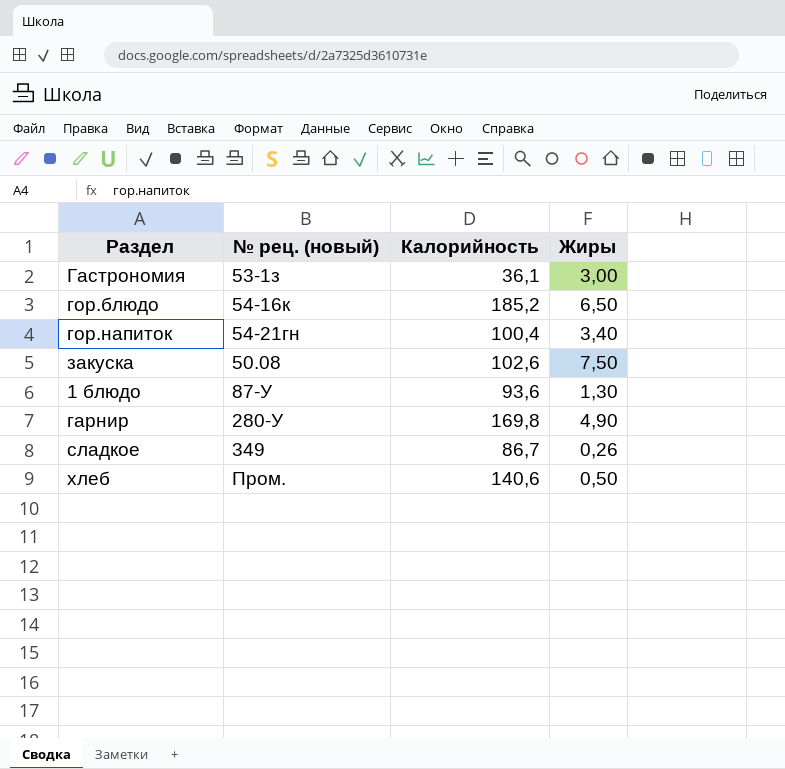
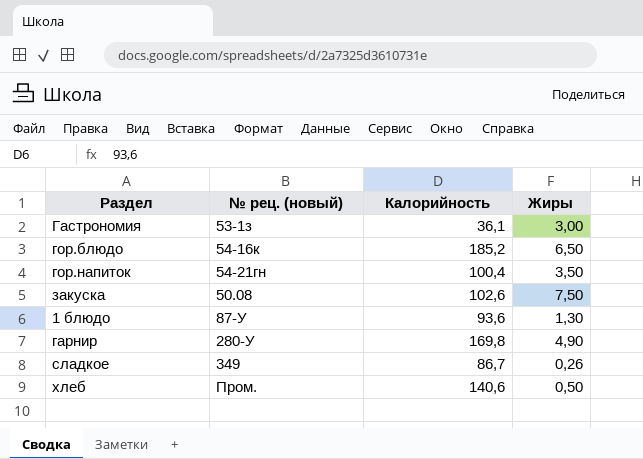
гор.напиток | Жиры: 3,40 -> 3,50

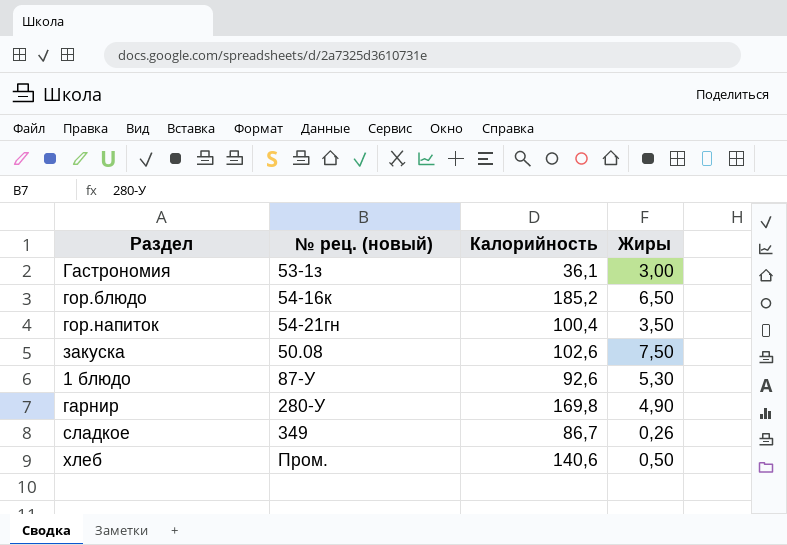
1 блюдо | Калорийность: 93,6 -> 92,6
1 блюдо | Жиры: 1,30 -> 5,30

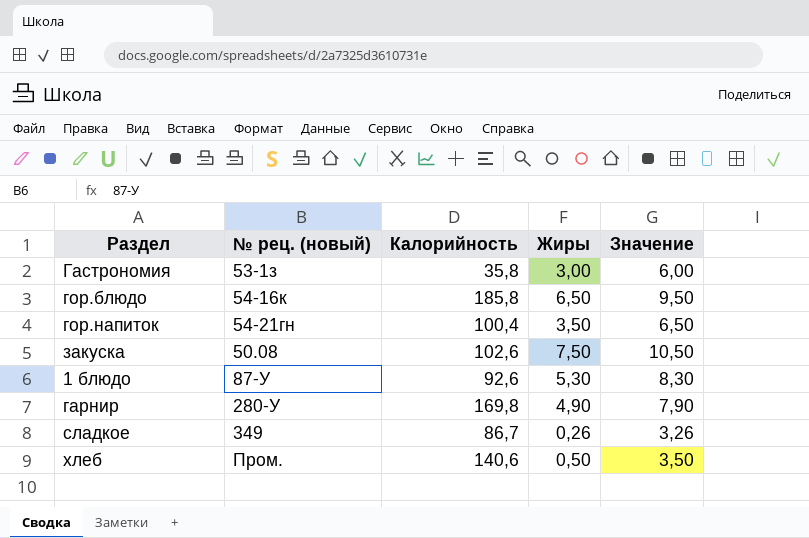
column Значение | formula: none -> [Жиры] + 3
Гастрономия | Калорийность: 36,1 -> 35,8
гор.блюдо | Калорийность: 185,2 -> 185,8

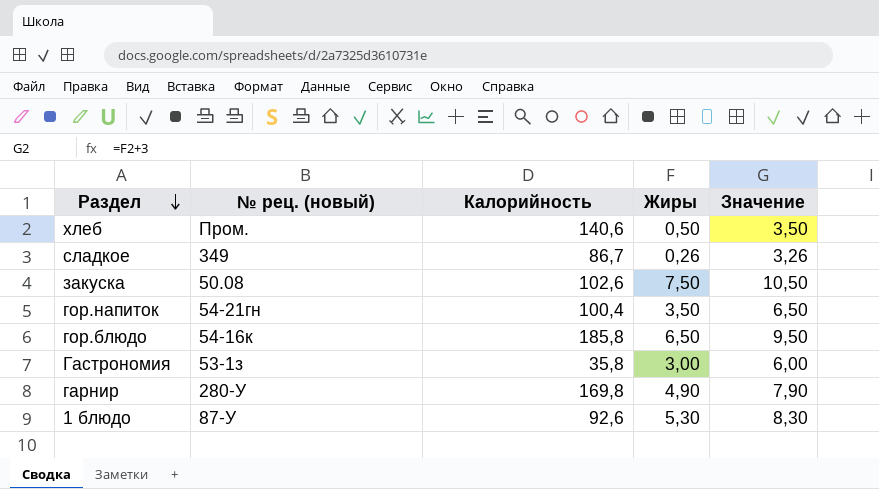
row order: none -> Раздел descending

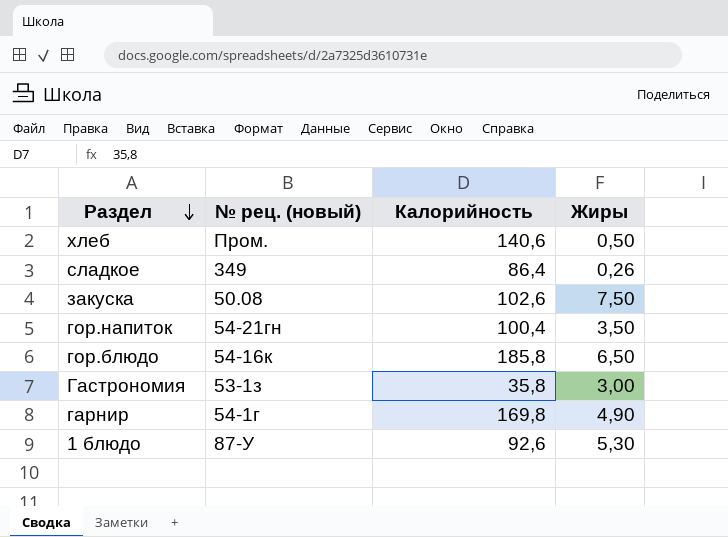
column Значение | formula: [Жиры] + 3 -> none
сладкое | Калорийность: 86,7 -> 86,4
гарнир | № рец. (новый): 280-У -> 54-1г

